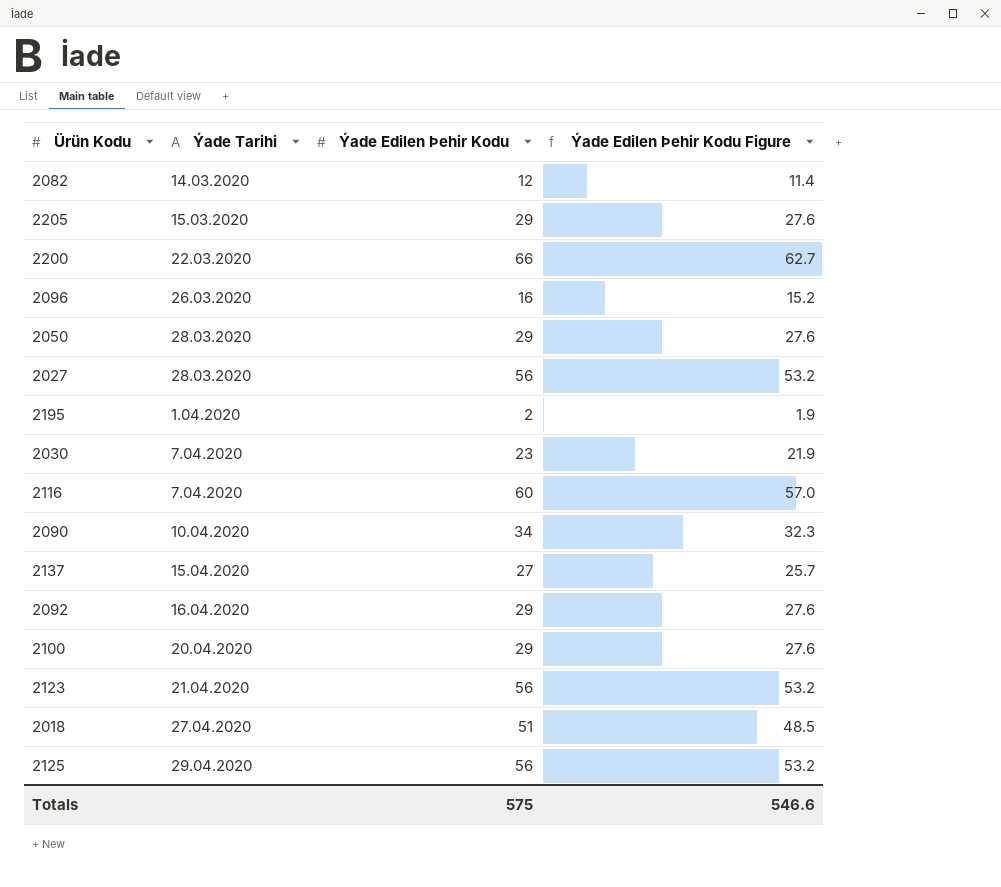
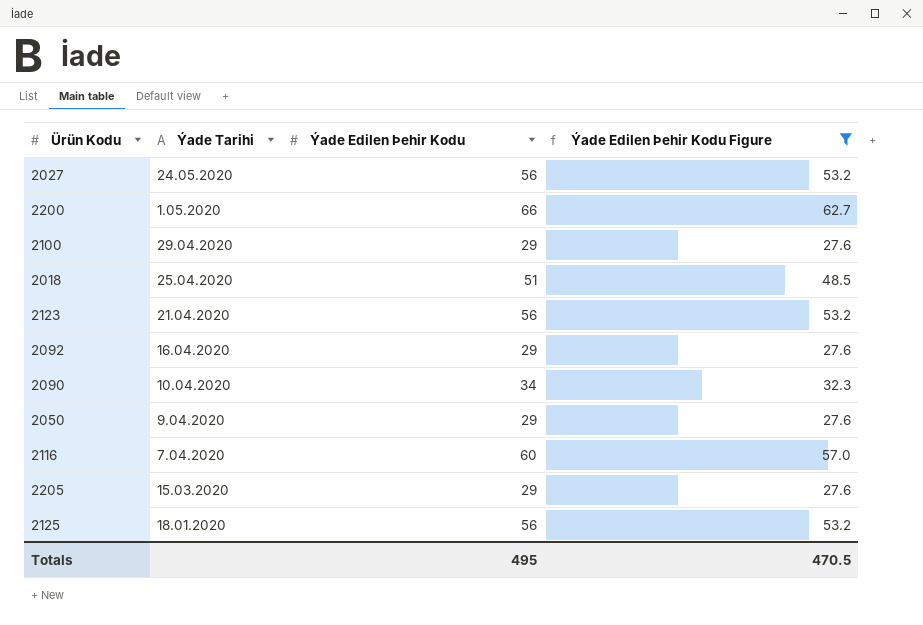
filter: none -> Ýade Edilen Þehir Kodu Figure >= 27.6
row order: Ýade Tarihi ascending -> Ýade Tarihi descending
2027 | Ýade Tarihi: 28.03.2020 -> 24.05.2020
2200 | Ýade Tarihi: 22.03.2020 -> 1.05.2020
2100 | Ýade Tarihi: 20.04.2020 -> 29.04.2020
2018 | Ýade Tarihi: 27.04.2020 -> 25.04.2020
2050 | Ýade Tarihi: 28.03.2020 -> 9.04.2020
2125 | Ýade Tarihi: 29.04.2020 -> 18.01.2020
Totals | Ýade Edilen Þehir Kodu: 575 -> 495
Totals | Ýade Edilen Þehir Kodu Figure: 546.6 -> 470.5

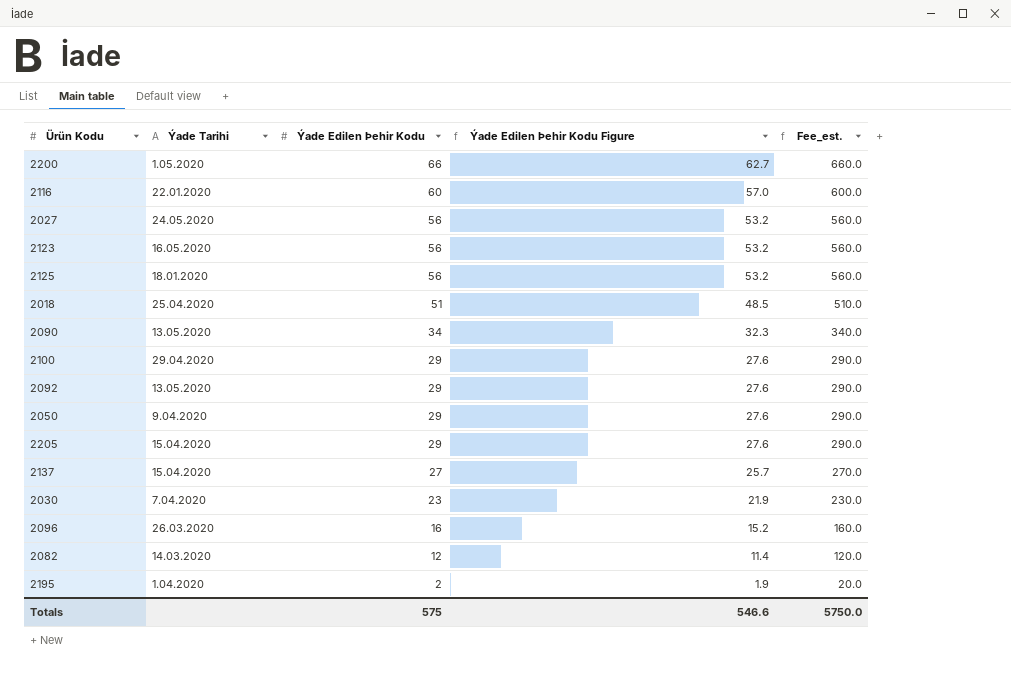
filter: Ýade Edilen Þehir Kodu Figure >= 27.6 -> none
row order: Ýade Tarihi descending -> Ýade Edilen Þehir Kodu descending
column Fee_est. | formula: none -> [Ýade Edilen Þehir Kodu] * 10
2116 | Ýade Tarihi: 7.04.2020 -> 22.01.2020
2123 | Ýade Tarihi: 21.04.2020 -> 16.05.2020
2090 | Ýade Tarihi: 10.04.2020 -> 13.05.2020
2092 | Ýade Tarihi: 16.04.2020 -> 13.05.2020
2205 | Ýade Tarihi: 15.03.2020 -> 15.04.2020
Totals | Ýade Edilen Þehir Kodu: 495 -> 575
Totals | Ýade Edilen Þehir Kodu Figure: 470.5 -> 546.6

